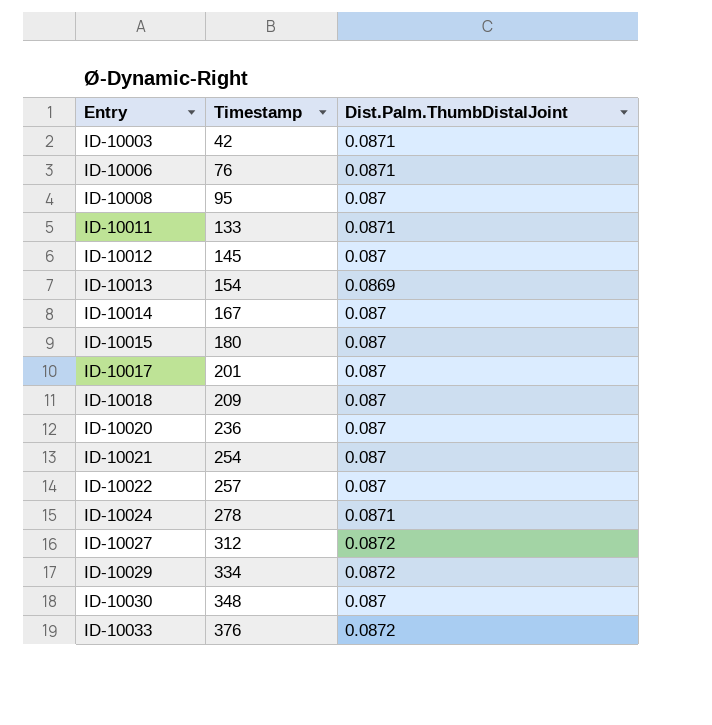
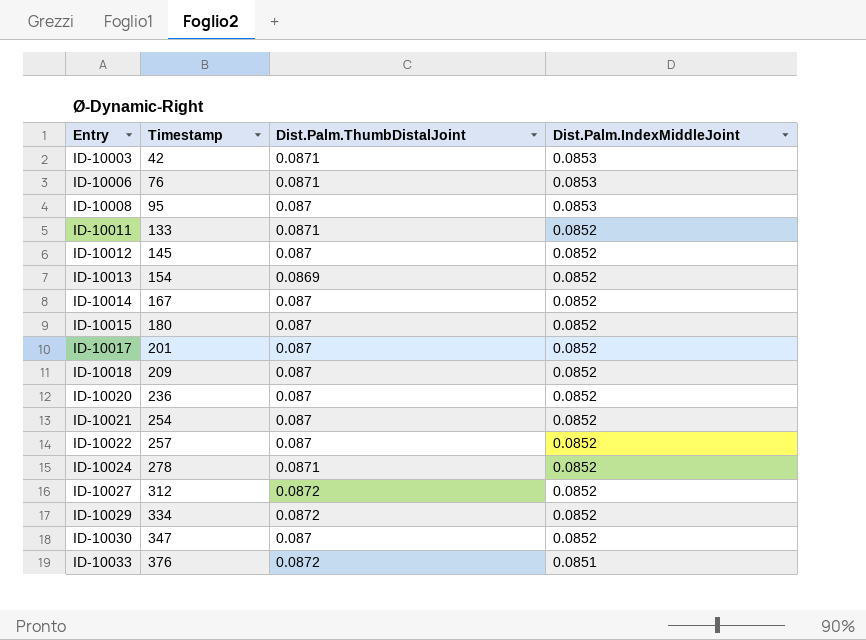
column Dist.Palm.IndexMiddleJoint | position: none -> 4
ID-10030 | Timestamp: 348 -> 347

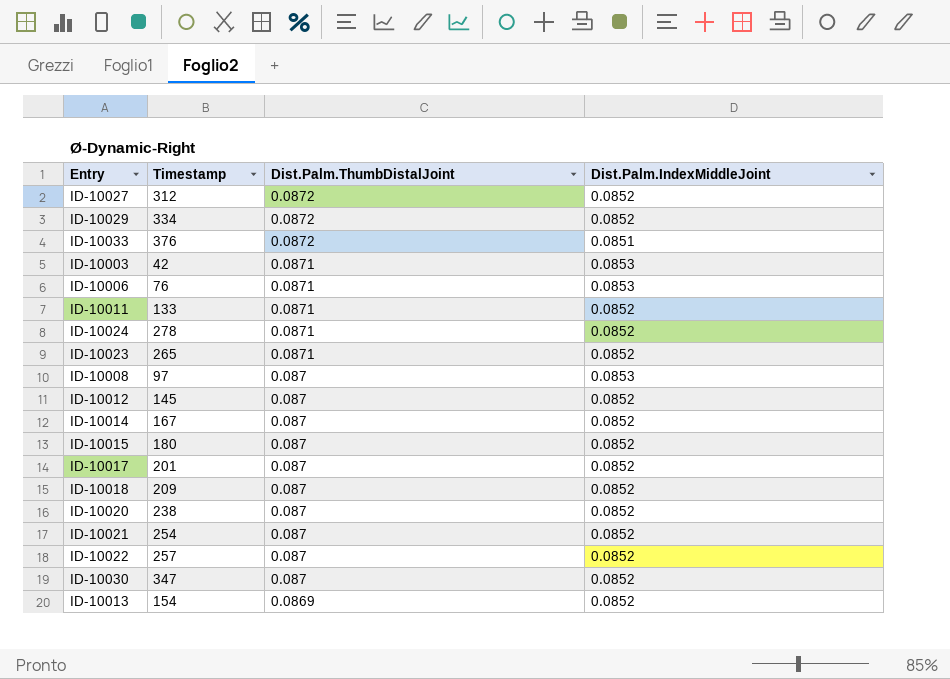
row order: Entry ascending -> Dist.Palm.ThumbDistalJoint descending
row ID-10023: none -> 265 | 0.0871 | 0.0852
ID-10008 | Timestamp: 95 -> 97
ID-10020 | Timestamp: 236 -> 238

